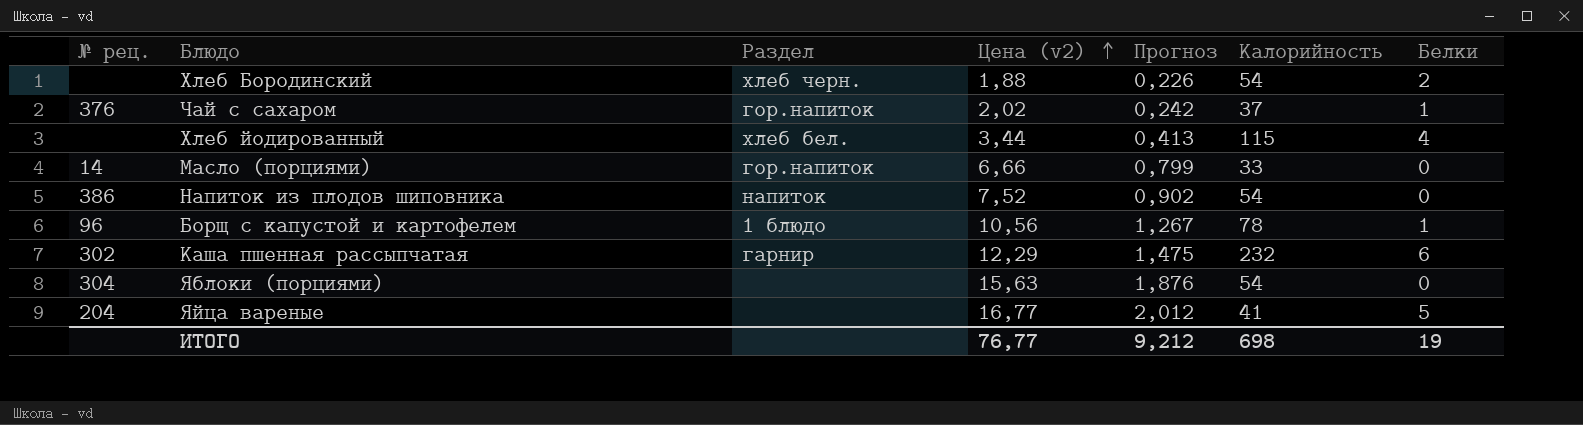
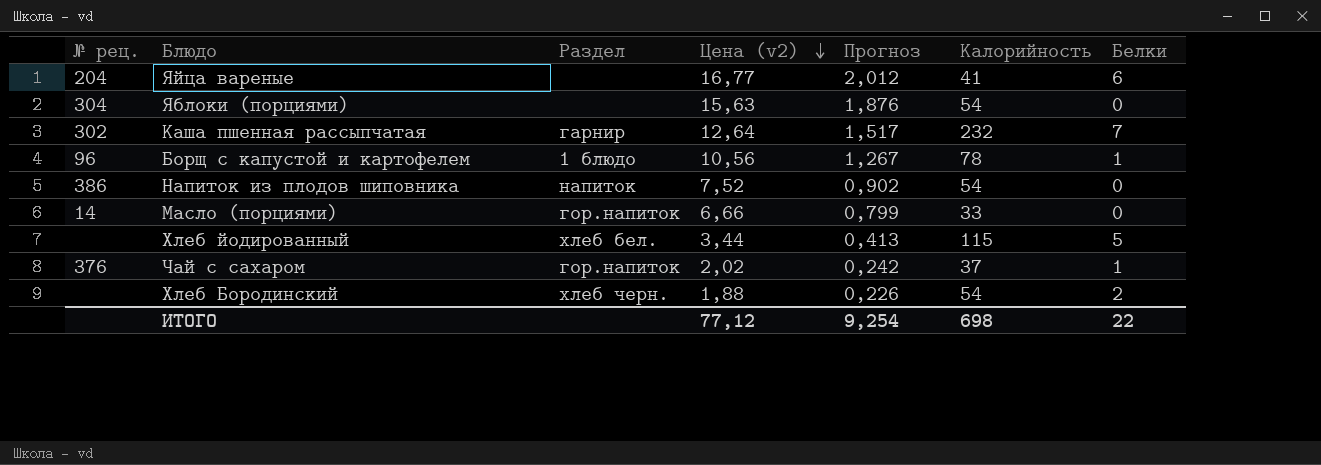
row order: Цена (v2) ascending -> Цена (v2) descending
Яйца вареные | Белки: 5 -> 6
Каша пшенная рассыпчатая | Цена (v2): 12,29 -> 12,64
Каша пшенная рассыпчатая | Прогноз: 1,475 -> 1,517
Каша пшенная рассыпчатая | Белки: 6 -> 7
Хлеб йодированный | Белки: 4 -> 5
ИТОГО | Цена (v2): 76,77 -> 77,12
ИТОГО | Прогноз: 9,212 -> 9,254
ИТОГО | Белки: 19 -> 22

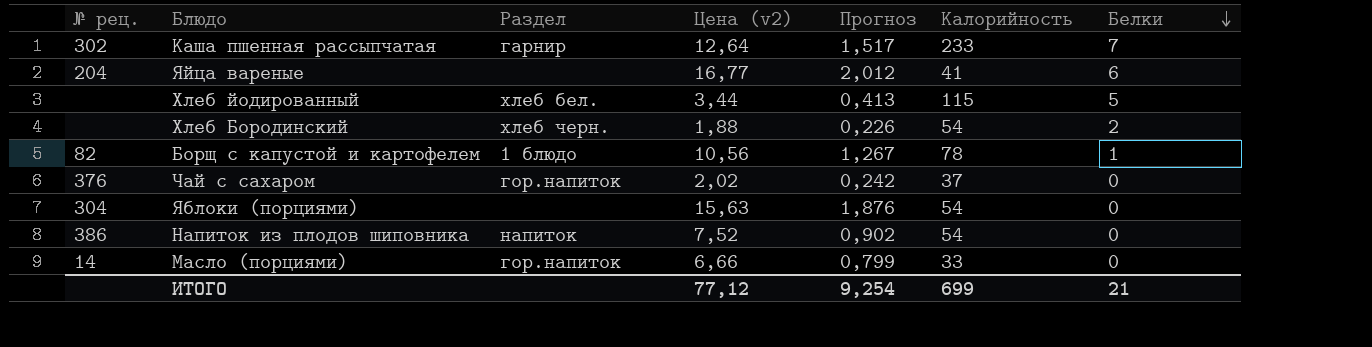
row order: Цена (v2) descending -> Белки descending
Каша пшенная рассыпчатая | Калорийность: 232 -> 233
Борщ с капустой и картофелем | № рец.: 96 -> 82
Чай с сахаром | Белки: 1 -> 0
ИТОГО | Калорийность: 698 -> 699
ИТОГО | Белки: 22 -> 21

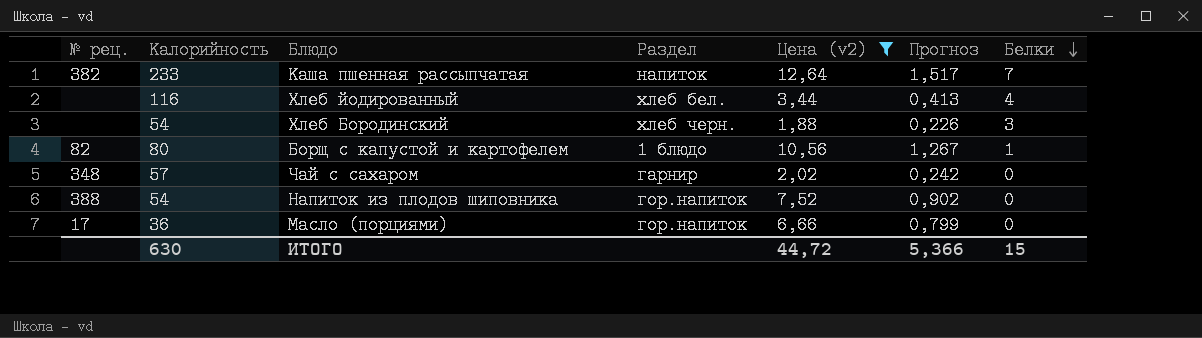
filter: none -> Цена (v2) <= 12,64
column Калорийность | position: 6 -> 2
Каша пшенная рассыпчатая | № рец.: 302 -> 382
Каша пшенная рассыпчатая | Раздел: гарнир -> напиток
Хлеб йодированный | Калорийность: 115 -> 116
Хлеб йодированный | Белки: 5 -> 4
Хлеб Бородинский | Белки: 2 -> 3
Борщ с капустой и картофелем | Калорийность: 78 -> 80
Чай с сахаром | № рец.: 376 -> 348
Чай с сахаром | Калорийность: 37 -> 57
Чай с сахаром | Раздел: гор.напиток -> гарнир
Напиток из плодов шиповника | № рец.: 386 -> 388
Напиток из плодов шиповника | Раздел: напиток -> гор.напиток
Масло (порциями) | № рец.: 14 -> 17
Масло (порциями) | Калорийность: 33 -> 36
ИТОГО | Калорийность: 699 -> 630
ИТОГО | Цена (v2): 77,12 -> 44,72
ИТОГО | Прогноз: 9,254 -> 5,366
ИТОГО | Белки: 21 -> 15

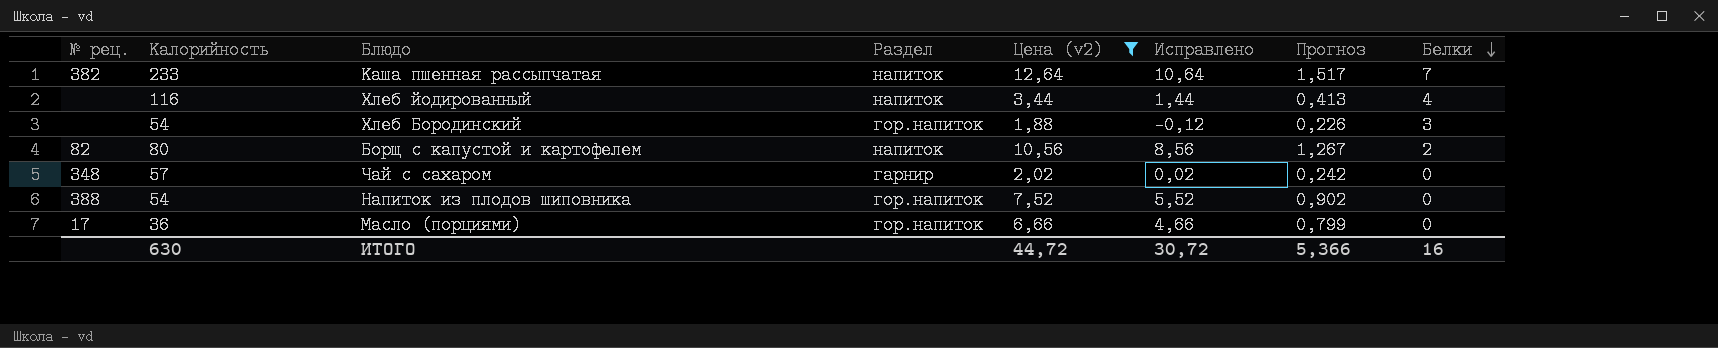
column Исправлено | formula: none -> [Цена (v2)] - 2
Хлеб йодированный | Раздел: хлеб бел. -> напиток
Хлеб Бородинский | Раздел: хлеб черн. -> гор.напиток
Борщ с капустой и картофелем | Раздел: 1 блюдо -> напиток
Борщ с капустой и картофелем | Белки: 1 -> 2
ИТОГО | Белки: 15 -> 16

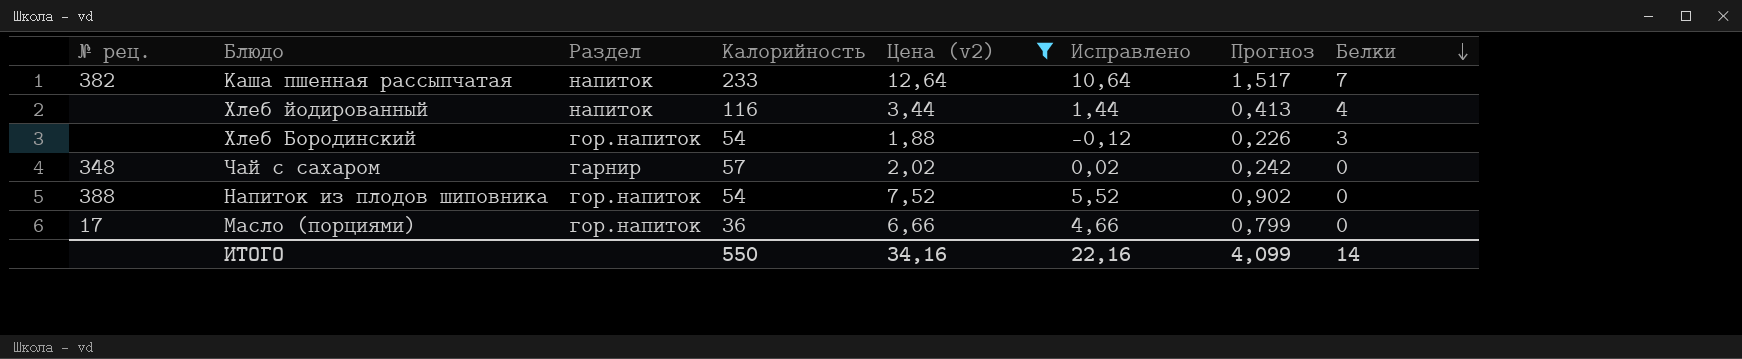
column Калорийность | position: 2 -> 4
row Борщ с капустой и картофелем: 82 | 80 | напиток | 10,56 | 8,56 | 1,267 | 2 -> none
ИТОГО | Калорийность: 630 -> 550
ИТОГО | Цена (v2): 44,72 -> 34,16
ИТОГО | Исправлено: 30,72 -> 22,16
ИТОГО | Прогноз: 5,366 -> 4,099
ИТОГО | Белки: 16 -> 14

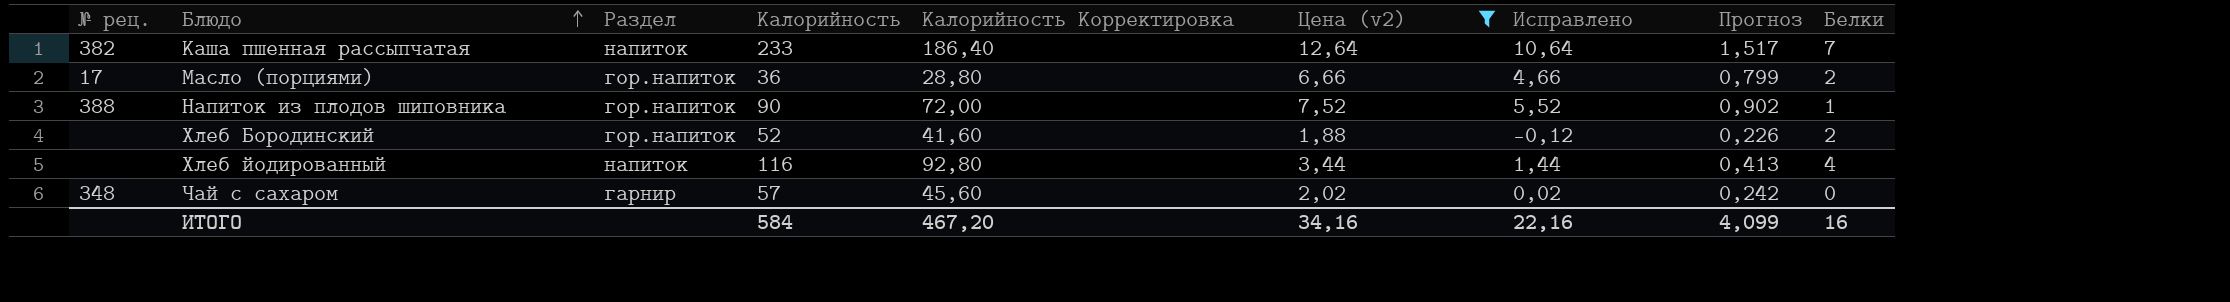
row order: Белки descending -> Блюдо ascending
column Калорийность Корректировка | formula: none -> [Калорийность] * 0,8
Масло (порциями) | Белки: 0 -> 2
Напиток из плодов шиповника | Калорийность: 54 -> 90
Напиток из плодов шиповника | Белки: 0 -> 1
Хлеб Бородинский | Калорийность: 54 -> 52
Хлеб Бородинский | Белки: 3 -> 2
ИТОГО | Калорийность: 550 -> 584
ИТОГО | Белки: 14 -> 16

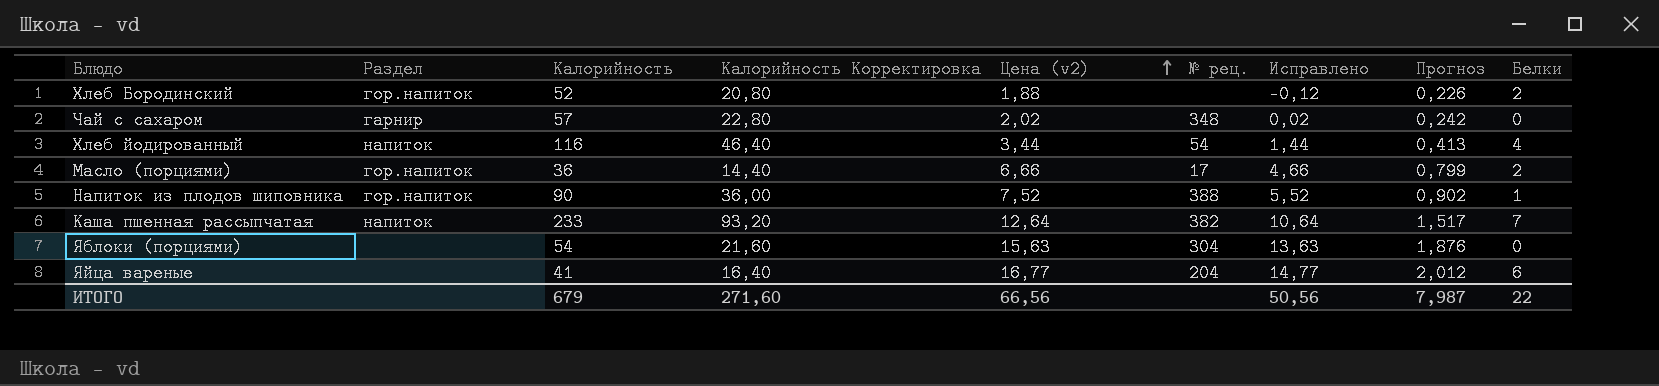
filter: Цена (v2) <= 12,64 -> none
row order: Блюдо ascending -> Цена (v2) ascending
column Калорийность Корректировка | formula: [Калорийность] * 0,8 -> [Калорийность] * 0,4
column № рец. | position: 1 -> 6
Хлеб йодированный | № рец.: none -> 54
ИТОГО | Калорийность: 584 -> 679
ИТОГО | Калорийность Корректировка: 467,20 -> 271,60
ИТОГО | Цена (v2): 34,16 -> 66,56
ИТОГО | Исправлено: 22,16 -> 50,56
ИТОГО | Прогноз: 4,099 -> 7,987
ИТОГО | Белки: 16 -> 22

